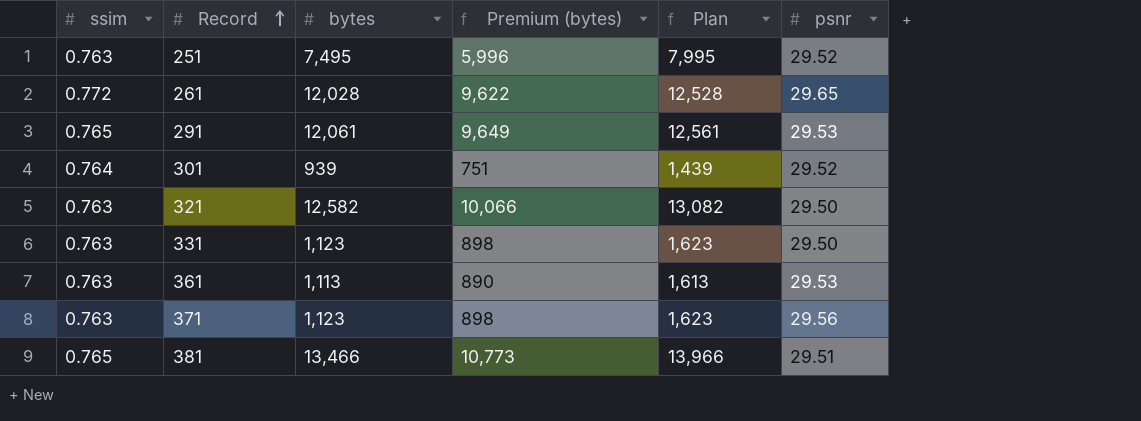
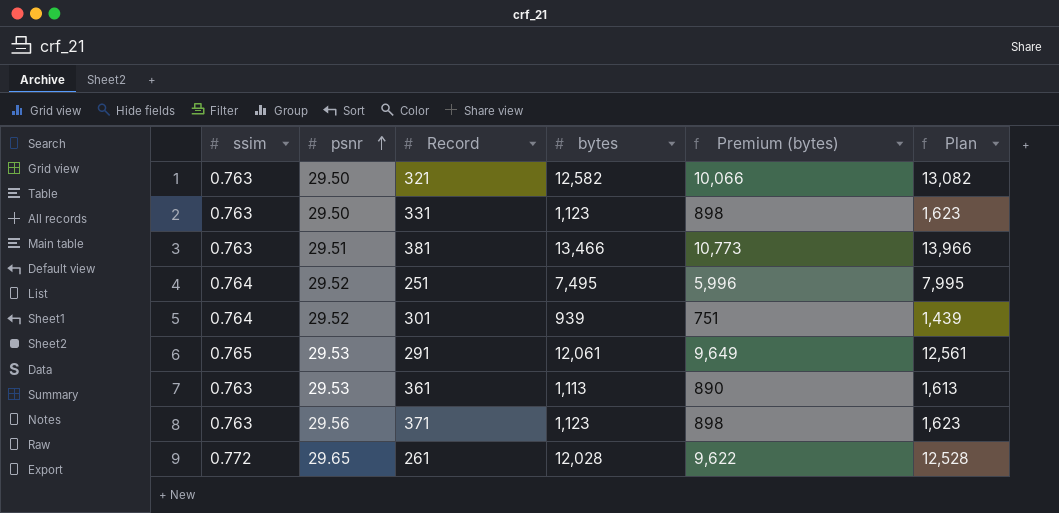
row order: Record ascending -> psnr ascending
column psnr | position: 6 -> 2
381 | ssim: 0.765 -> 0.763
251 | ssim: 0.763 -> 0.764

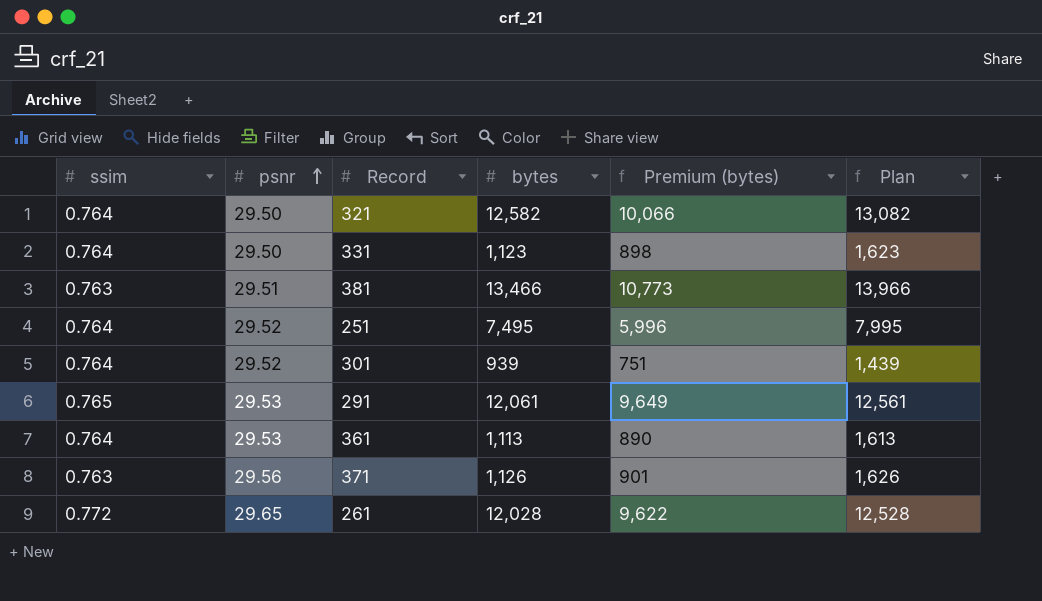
321 | ssim: 0.763 -> 0.764
331 | ssim: 0.763 -> 0.764
361 | ssim: 0.763 -> 0.764
371 | bytes: 1,123 -> 1,126
371 | Premium (bytes): 898 -> 901
371 | Plan: 1,623 -> 1,626

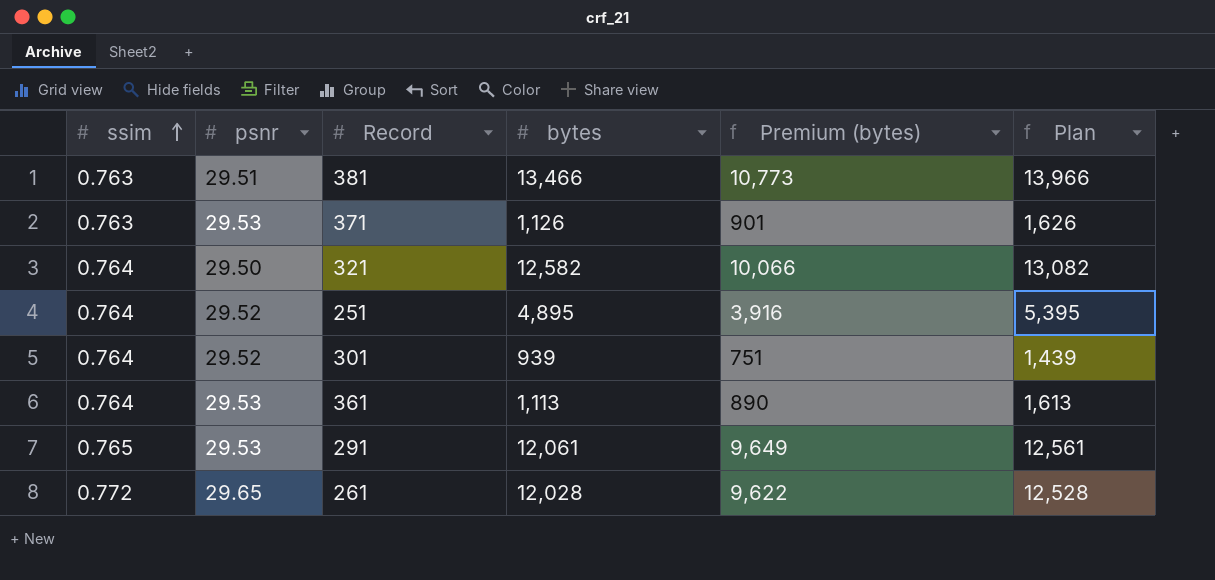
row order: psnr ascending -> ssim ascending
row 331: 0.764 | 29.50 | 1,123 | 898 | 1,623 -> none
371 | psnr: 29.56 -> 29.53
251 | bytes: 7,495 -> 4,895
251 | Premium (bytes): 5,996 -> 3,916
251 | Plan: 7,995 -> 5,395

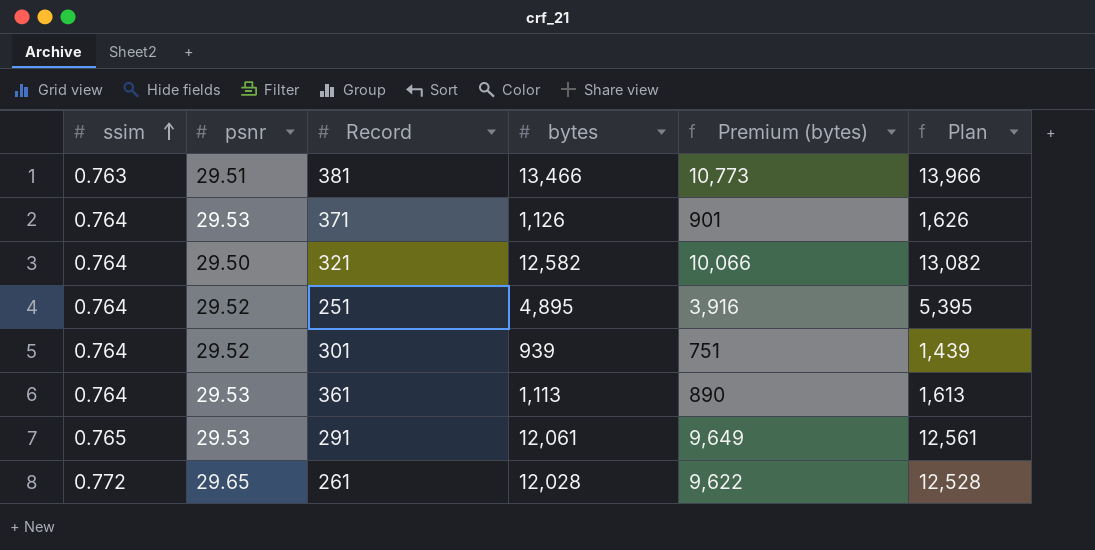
371 | ssim: 0.763 -> 0.764

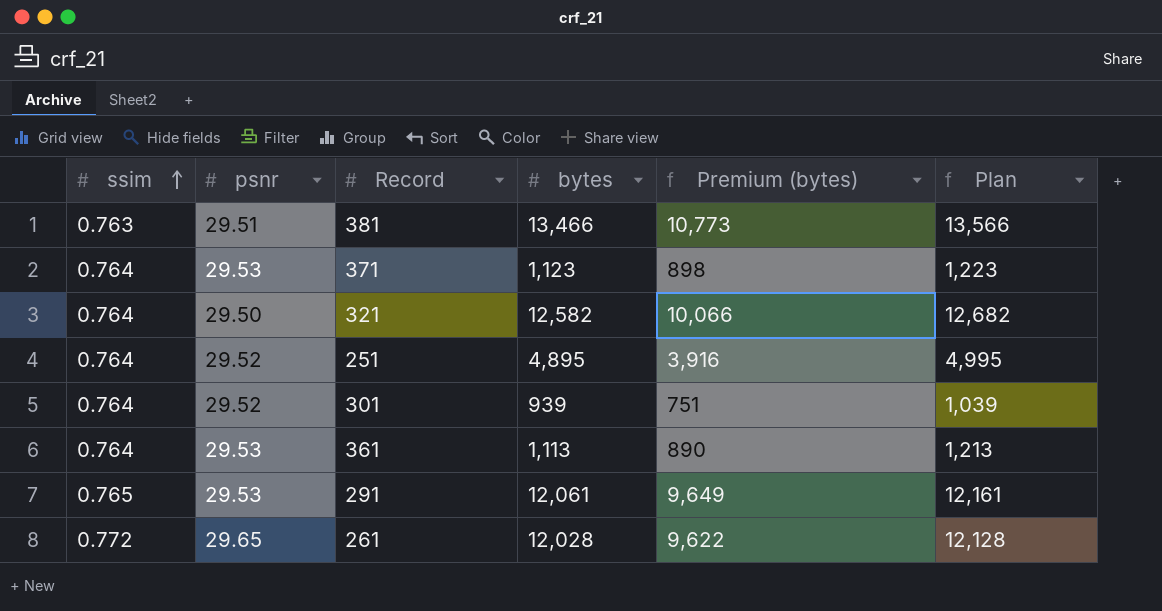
column Plan | formula: [bytes] + 500 -> [bytes] + 100
371 | bytes: 1,126 -> 1,123
371 | Premium (bytes): 901 -> 898

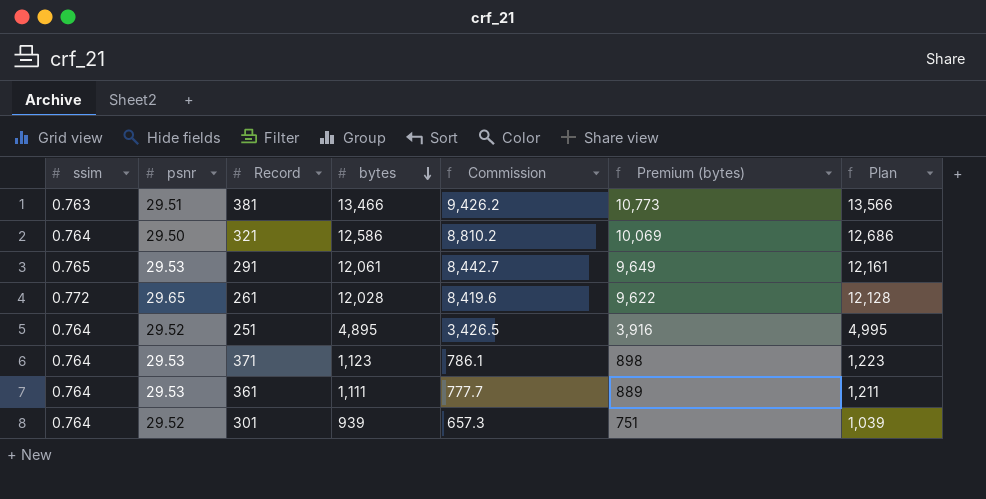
row order: ssim ascending -> bytes descending
column Commission | formula: none -> [bytes] * 0.7
321 | bytes: 12,582 -> 12,586
321 | Premium (bytes): 10,066 -> 10,069
321 | Plan: 12,682 -> 12,686
361 | bytes: 1,113 -> 1,111
361 | Premium (bytes): 890 -> 889
361 | Plan: 1,213 -> 1,211

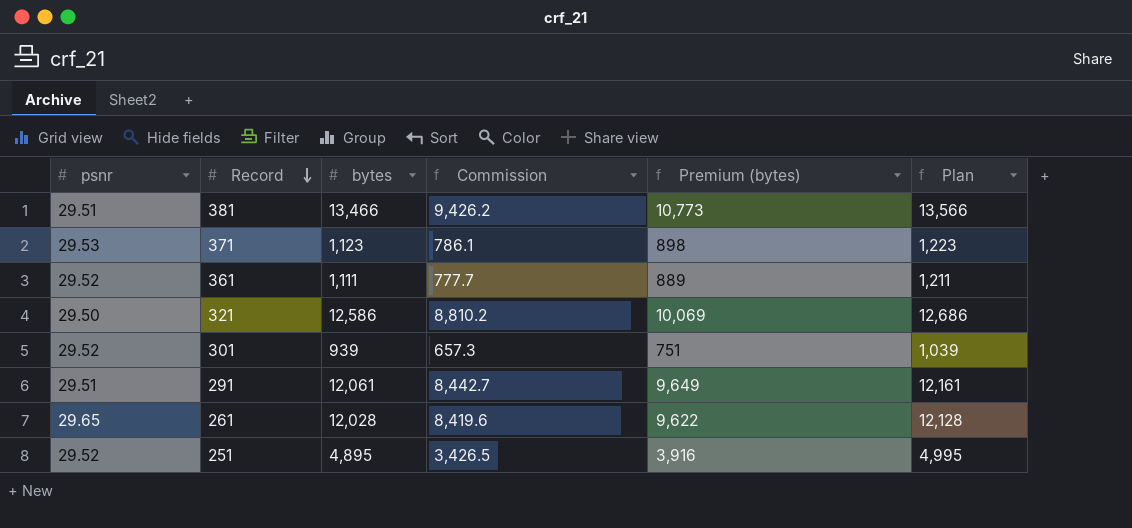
row order: bytes descending -> Record descending
column ssim | position: 1 -> none
361 | psnr: 29.53 -> 29.52
291 | psnr: 29.53 -> 29.51

